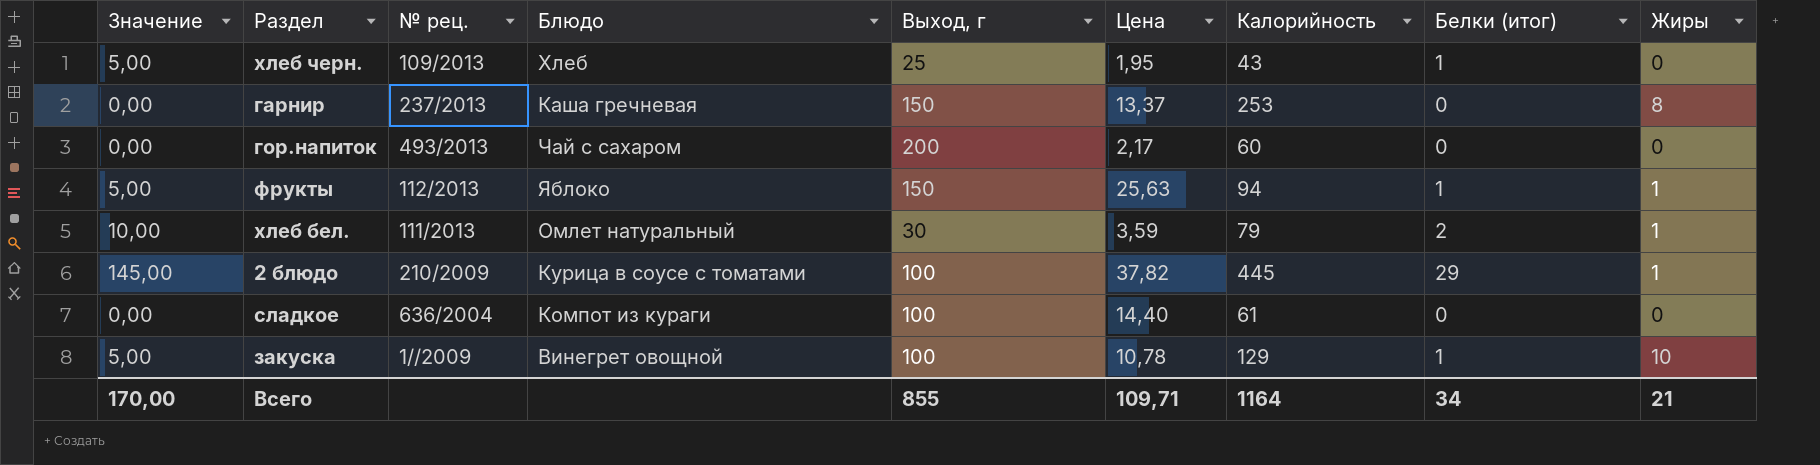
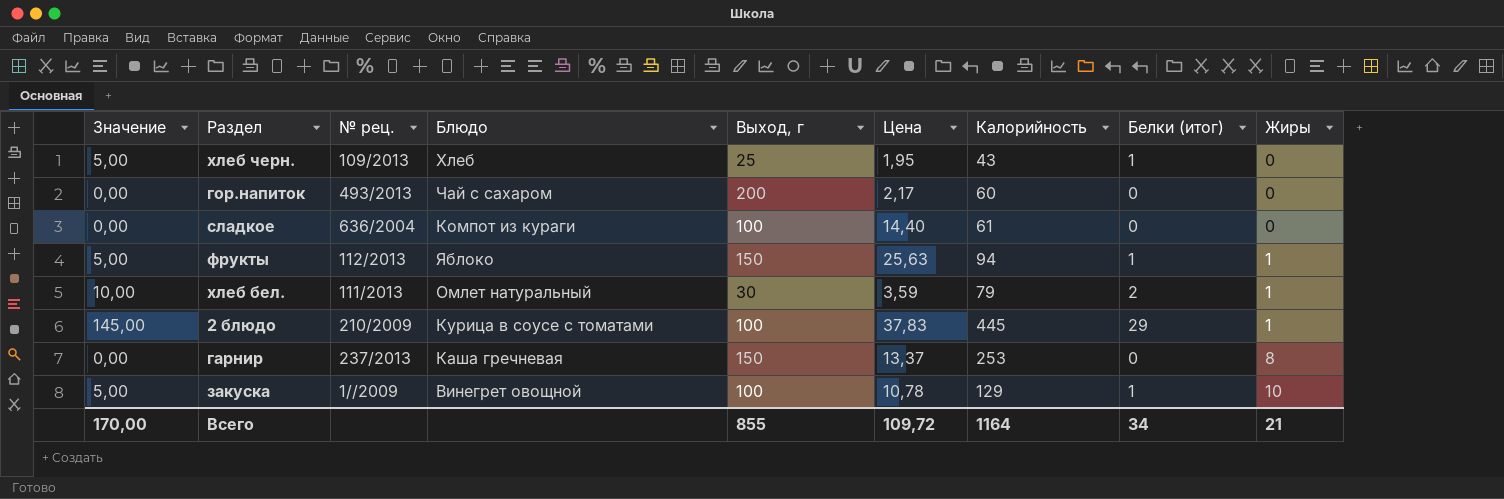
row order: none -> Жиры ascending
2 блюдо | Цена: 37,82 -> 37,83
Всего | Цена: 109,71 -> 109,72

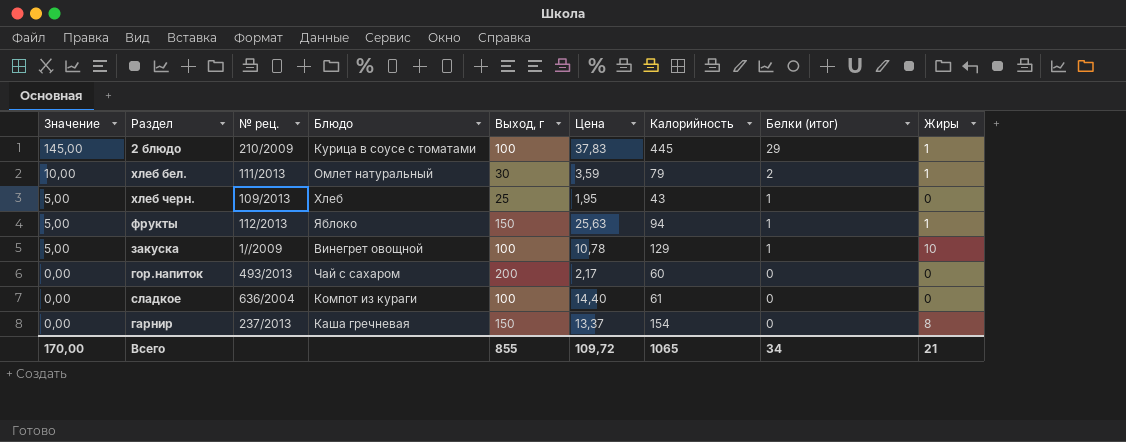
row order: Жиры ascending -> Значение descending
гарнир | Калорийность: 253 -> 154
Всего | Калорийность: 1164 -> 1065

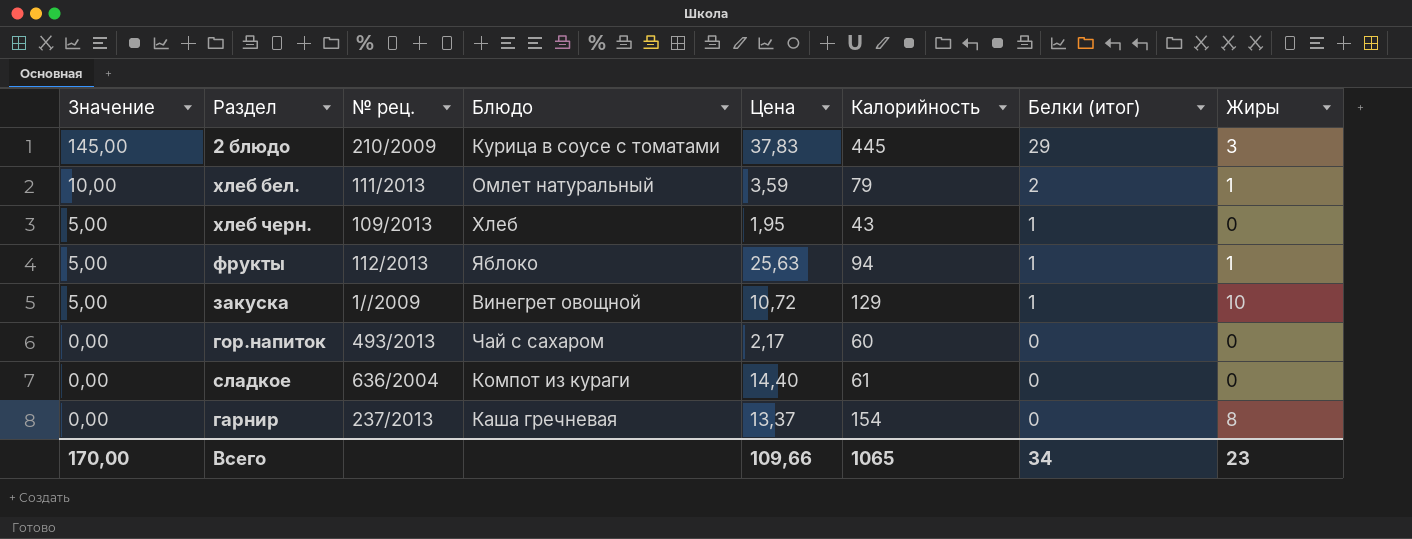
column Выход, г | position: 5 -> none
2 блюдо | Жиры: 1 -> 3
закуска | Цена: 10,78 -> 10,72
Всего | Цена: 109,72 -> 109,66
Всего | Жиры: 21 -> 23

